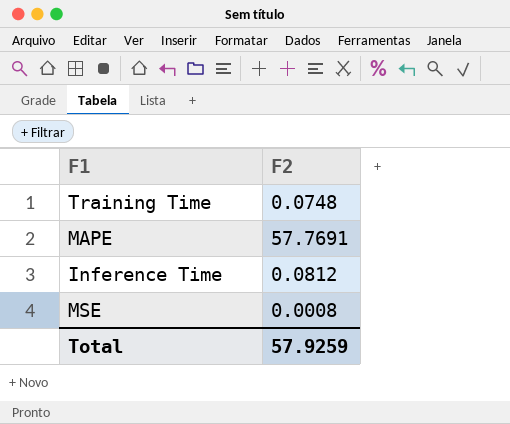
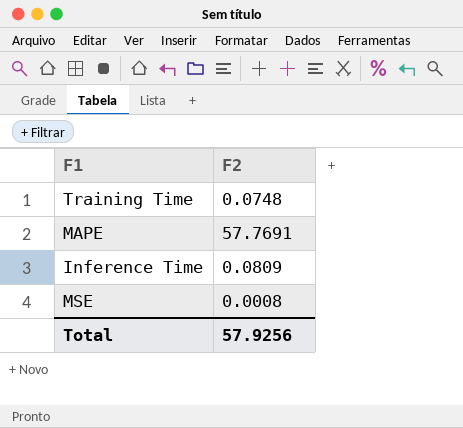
Inference Time | F2: 0.0812 -> 0.0809
Total | F2: 57.9259 -> 57.9256

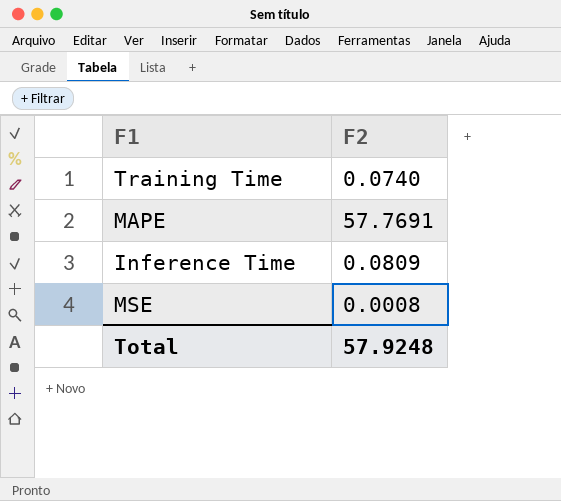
Training Time | F2: 0.0748 -> 0.0740
Total | F2: 57.9256 -> 57.9248

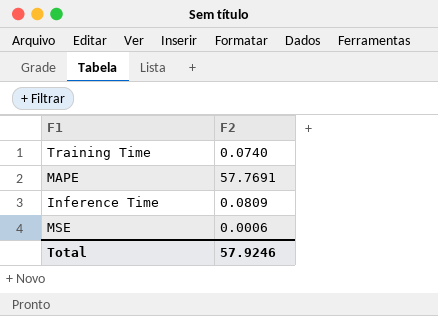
MSE | F2: 0.0008 -> 0.0006
Total | F2: 57.9248 -> 57.9246

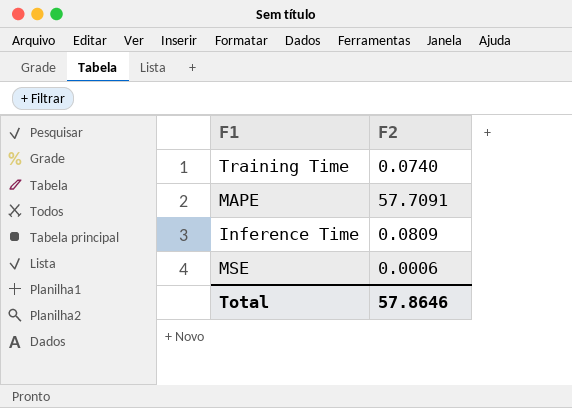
MAPE | F2: 57.7691 -> 57.7091
Total | F2: 57.9246 -> 57.8646

